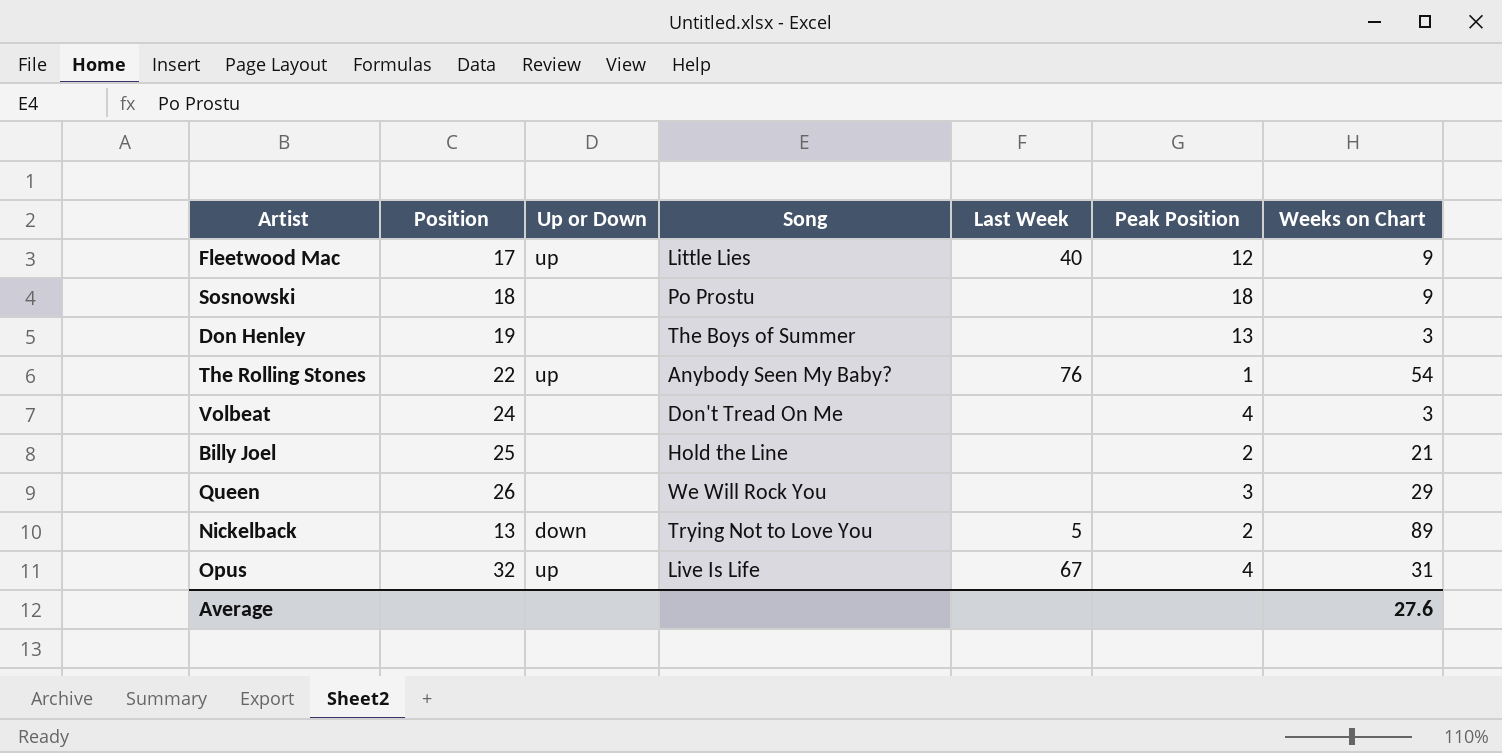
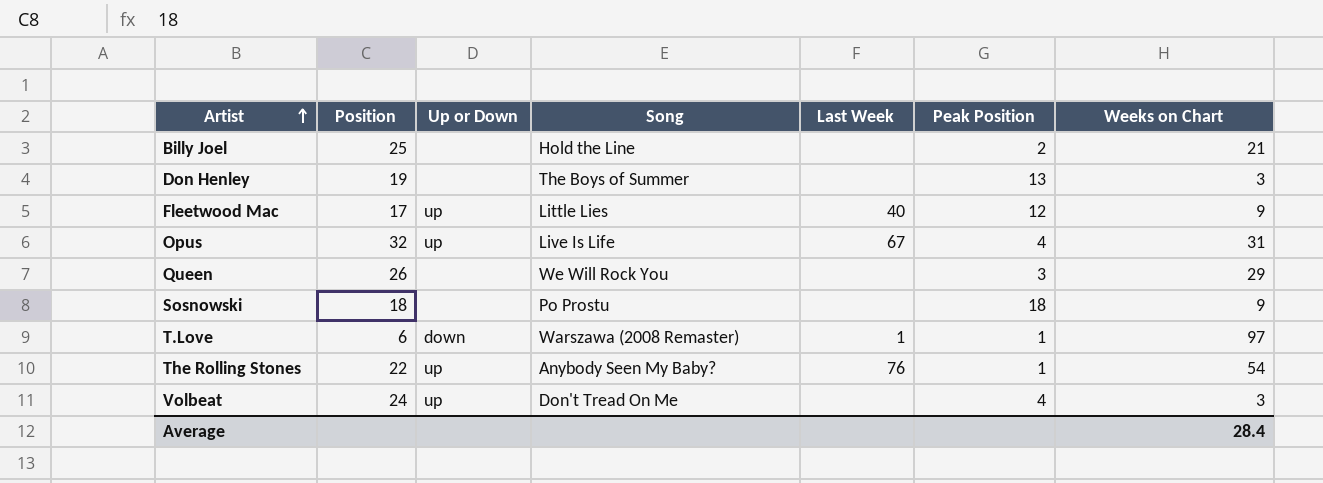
row order: none -> Artist ascending
row Nickelback: 13 | down | Trying Not to Love You | 5 | 2 | 89 -> none
row T.Love: none -> 6 | down | Warszawa (2008 Remaster) | 1 | 1 | 97
Volbeat | Up or Down: none -> up
Average | Weeks on Chart: 27.6 -> 28.4

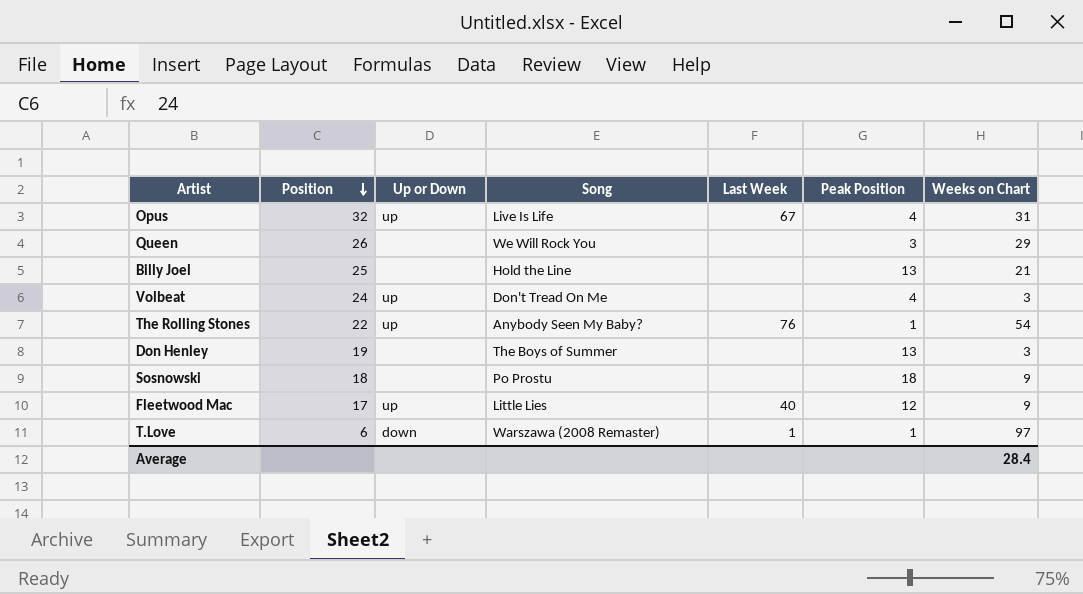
row order: Artist ascending -> Position descending
Billy Joel | Peak Position: 2 -> 13

